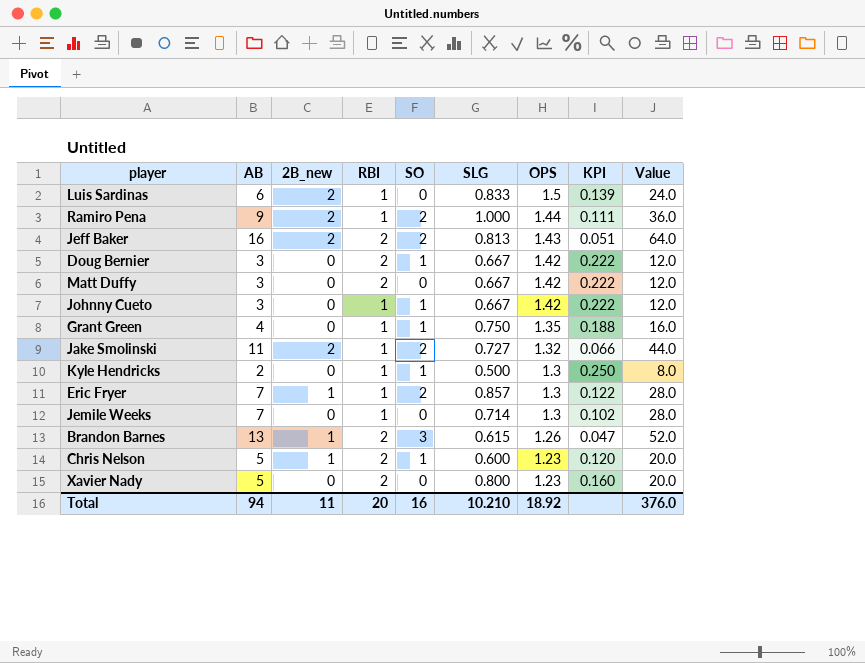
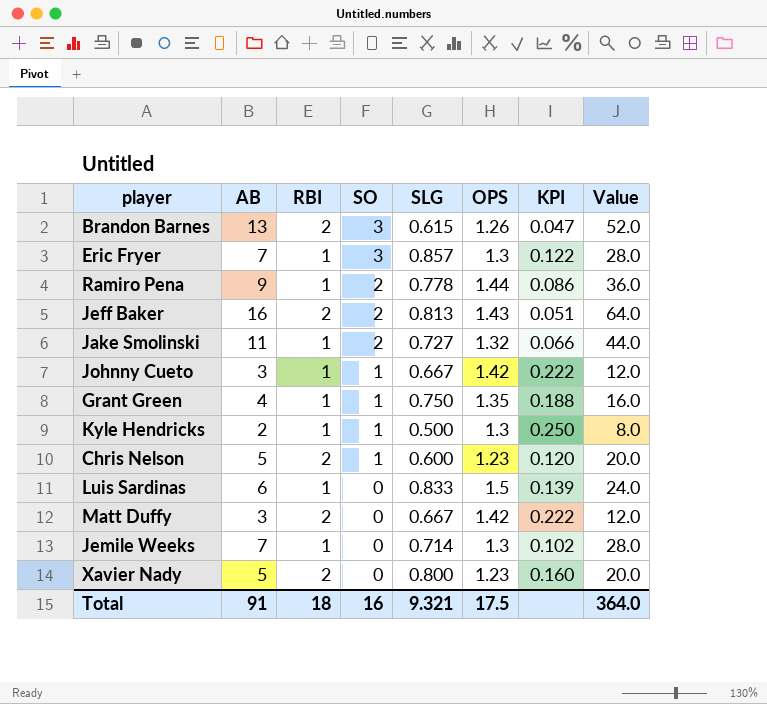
row order: OPS descending -> SO descending
column 2B_new | position: 3 -> none
row Doug Bernier: 3 | 0 | 2 | 1 | 0.667 | 1.42 | 0.222 | 12.0 -> none
Eric Fryer | SO: 2 -> 3
Ramiro Pena | SLG: 1.000 -> 0.778
Ramiro Pena | KPI: 0.111 -> 0.086
Total | AB: 94 -> 91
Total | RBI: 20 -> 18
Total | SLG: 10.210 -> 9.321
Total | OPS: 18.92 -> 17.5
Total | Value: 376.0 -> 364.0

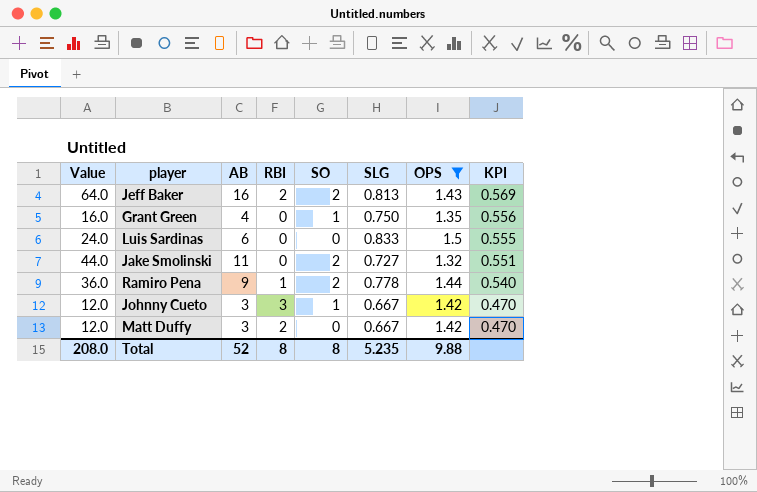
filter: none -> OPS >= 1.32
row order: SO descending -> KPI descending
column Value | position: 8 -> 1
column KPI | formula: [SLG] / [AB] -> [SLG] / [OPS]
Grant Green | RBI: 1 -> 0
Luis Sardinas | RBI: 1 -> 0
Jake Smolinski | RBI: 1 -> 0
Johnny Cueto | RBI: 1 -> 3
Total | Value: 364.0 -> 208.0
Total | AB: 91 -> 52
Total | RBI: 18 -> 8
Total | SO: 16 -> 8
Total | SLG: 9.321 -> 5.235
Total | OPS: 17.5 -> 9.88

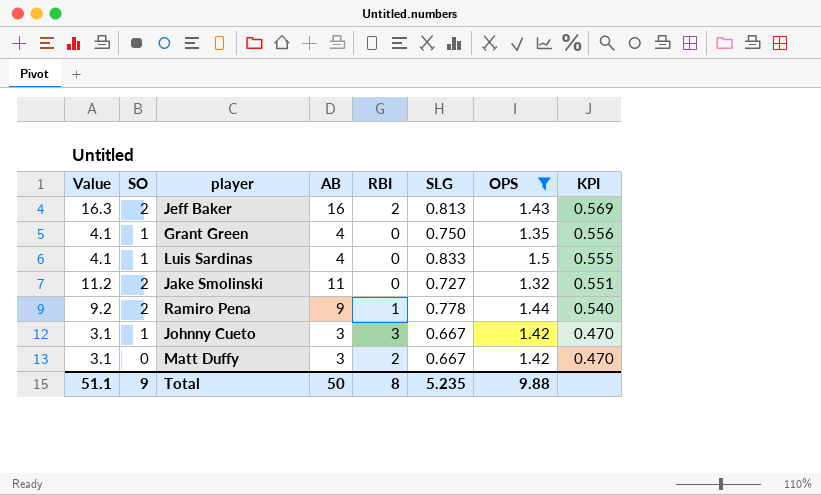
column Value | formula: [AB] * 4 -> [AB] * 1.02
column SO | position: 5 -> 2
Luis Sardinas | SO: 0 -> 1
Luis Sardinas | AB: 6 -> 4
Total | Value: 208.0 -> 51.1
Total | SO: 8 -> 9
Total | AB: 52 -> 50

